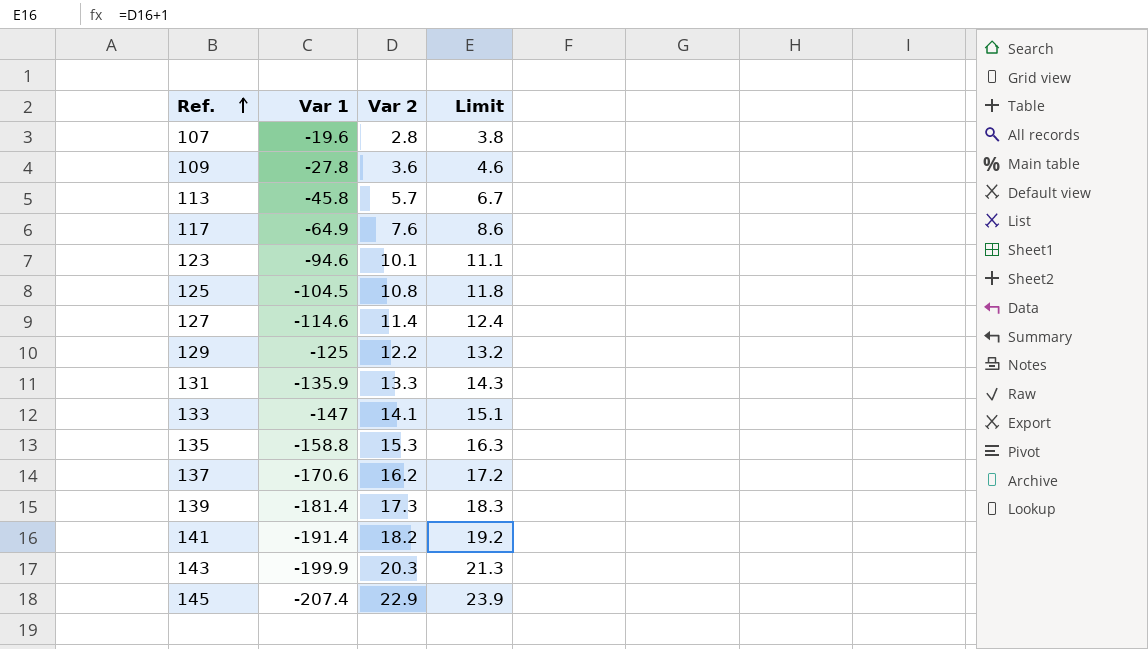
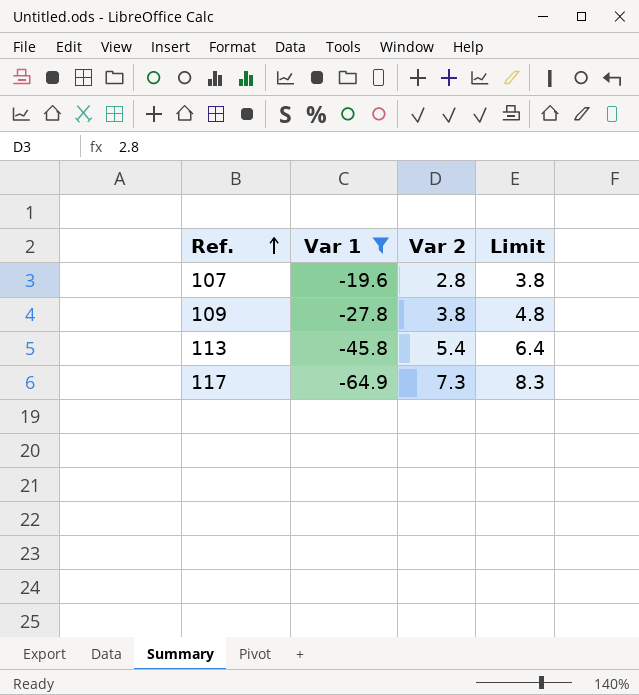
filter: none -> Var 1 >= -64.9
109 | Var 2: 3.6 -> 3.8
109 | Limit: 4.6 -> 4.8
113 | Var 2: 5.7 -> 5.4
113 | Limit: 6.7 -> 6.4
117 | Var 2: 7.6 -> 7.3
117 | Limit: 8.6 -> 8.3

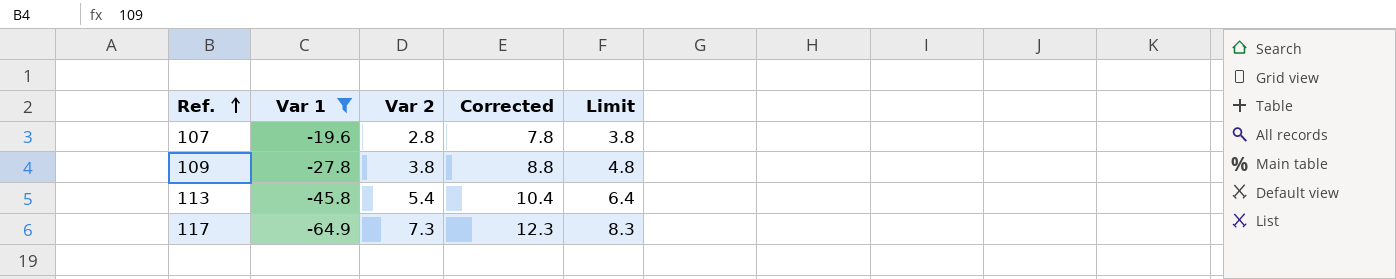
column Corrected | formula: none -> [Var 2] + 5

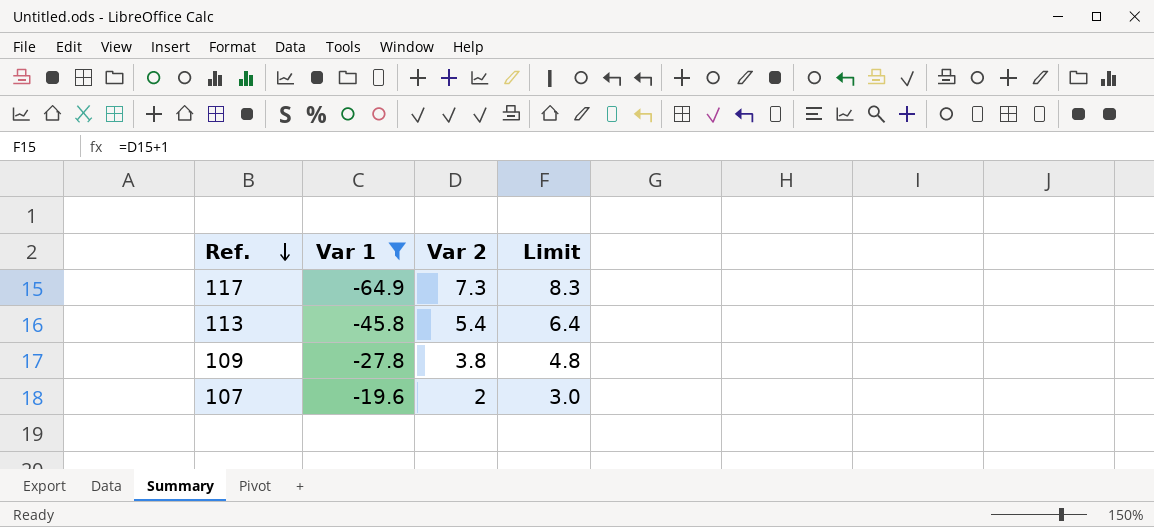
row order: Ref. ascending -> Ref. descending
column Corrected | formula: [Var 2] + 5 -> none
107 | Var 2: 2.8 -> 2
107 | Limit: 3.8 -> 3.0

